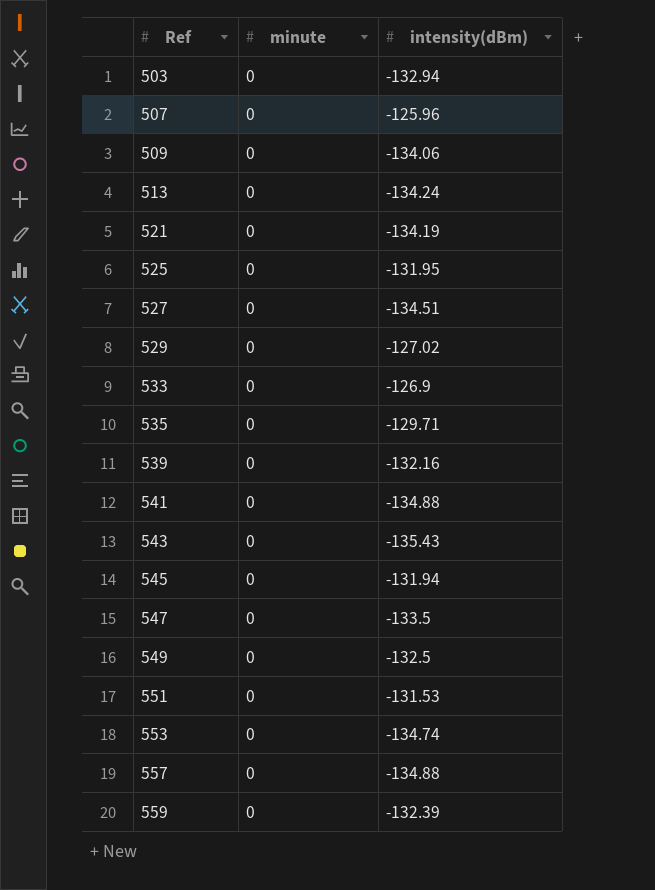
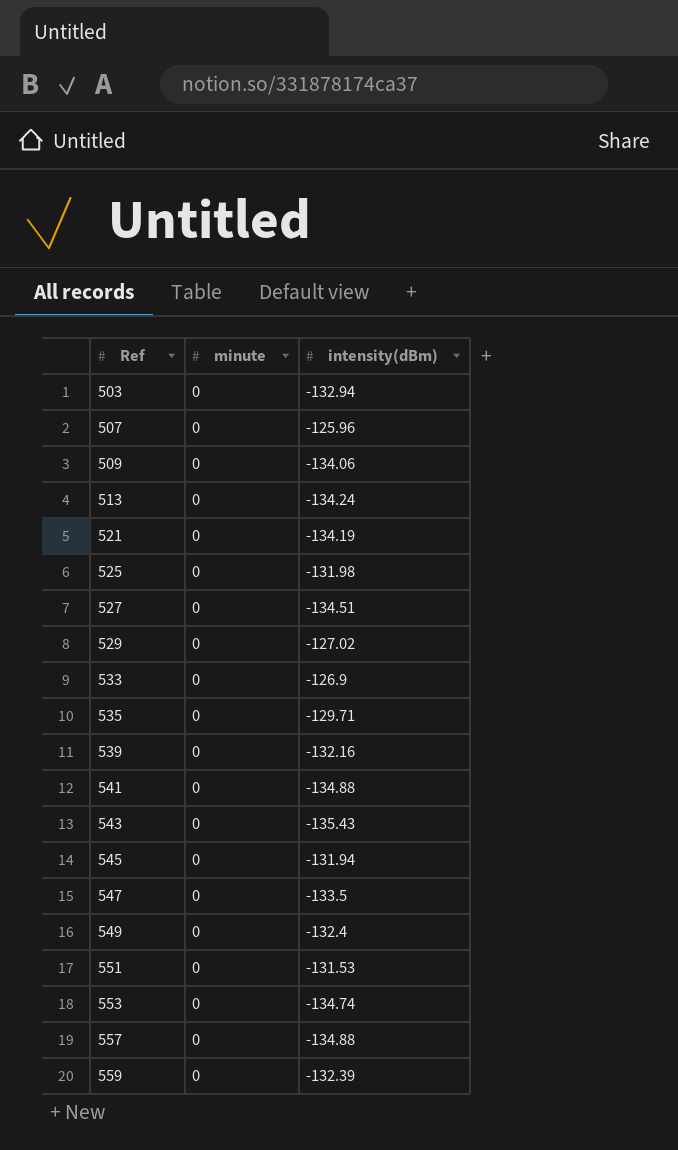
525 | intensity(dBm): -131.95 -> -131.98
549 | intensity(dBm): -132.5 -> -132.4

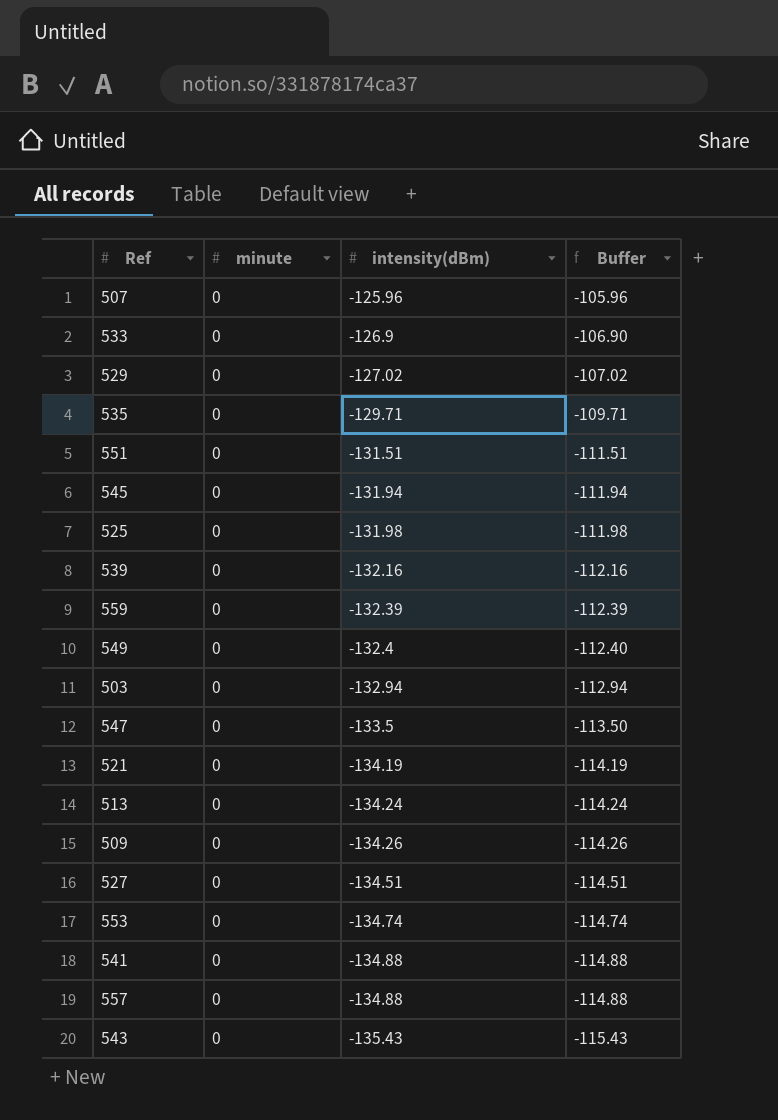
row order: Ref ascending -> intensity(dBm) descending
column Buffer | formula: none -> [intensity(dBm)] + 20
551 | intensity(dBm): -131.53 -> -131.51
509 | intensity(dBm): -134.06 -> -134.26

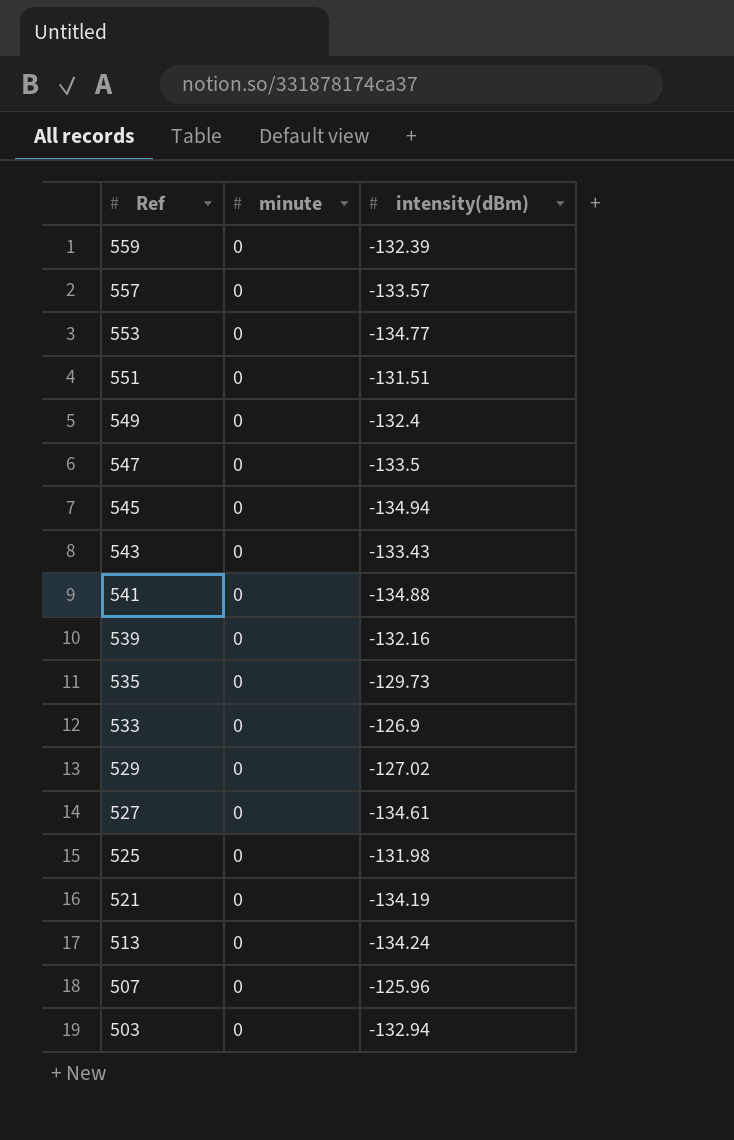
row order: intensity(dBm) descending -> Ref descending
column Buffer | formula: [intensity(dBm)] + 20 -> none
row 509: 0 | -134.26 | -114.26 -> none
557 | intensity(dBm): -134.88 -> -133.57
553 | intensity(dBm): -134.74 -> -134.77
545 | intensity(dBm): -131.94 -> -134.94
543 | intensity(dBm): -135.43 -> -133.43
535 | intensity(dBm): -129.71 -> -129.73
527 | intensity(dBm): -134.51 -> -134.61

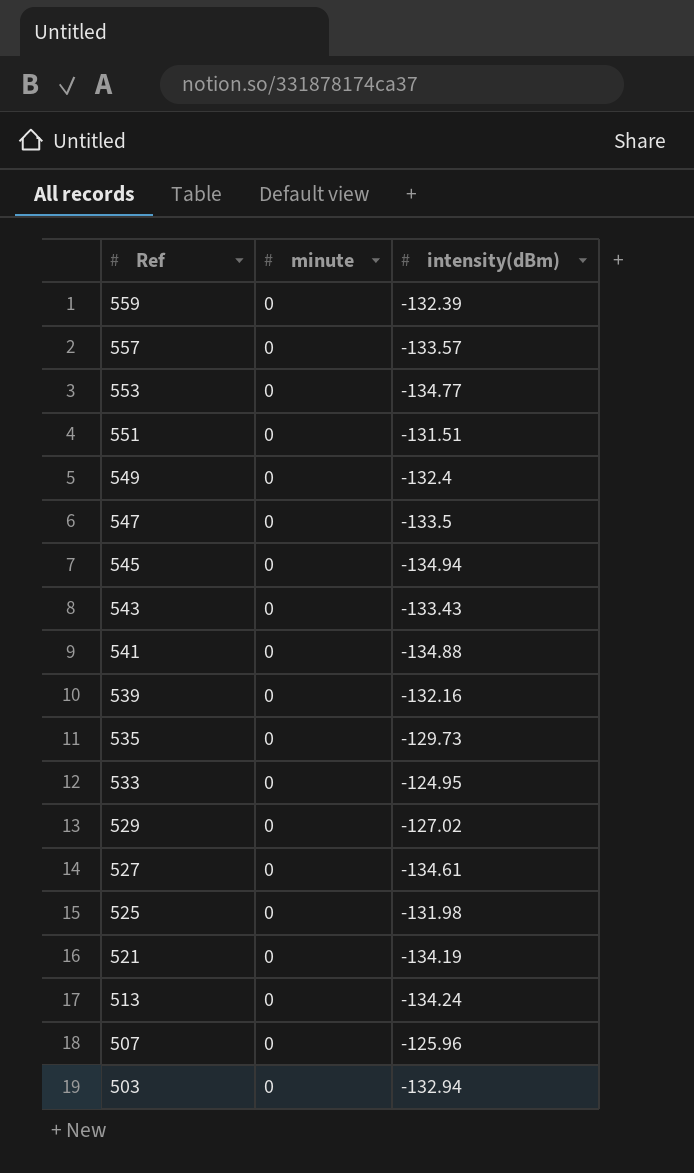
533 | intensity(dBm): -126.9 -> -124.95

